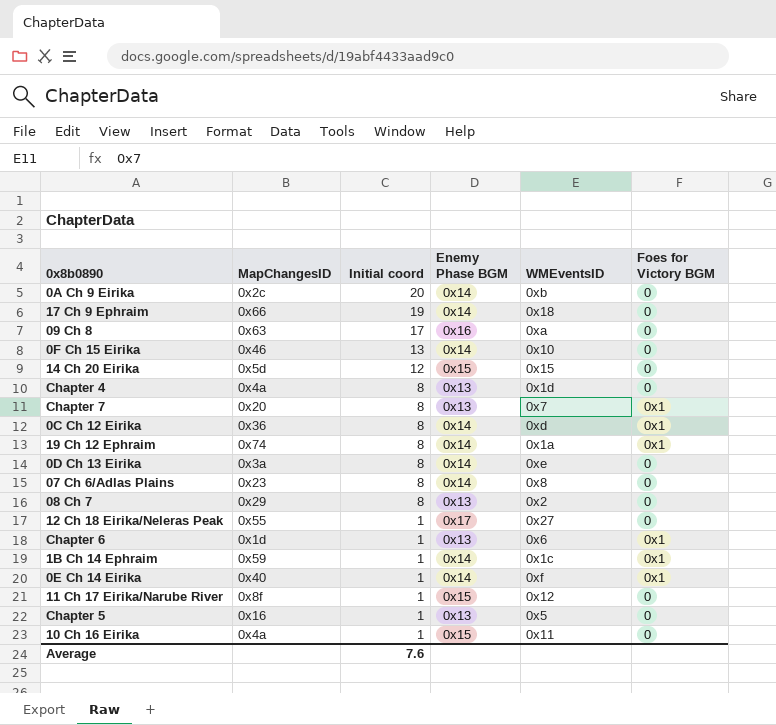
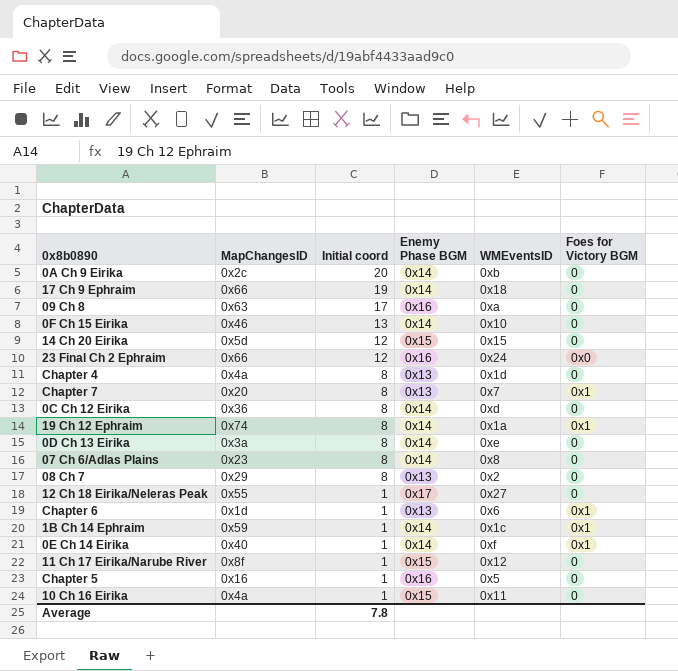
row 23 Final Ch 2 Ephraim: none -> 0x66 | 12 | 0x16 | 0x24 | 0x0
0C Ch 12 Eirika | Foes for Victory BGM: 0x1 -> 0
Chapter 5 | Enemy Phase BGM: 0x13 -> 0x16
Average | Initial coord: 7.6 -> 7.8

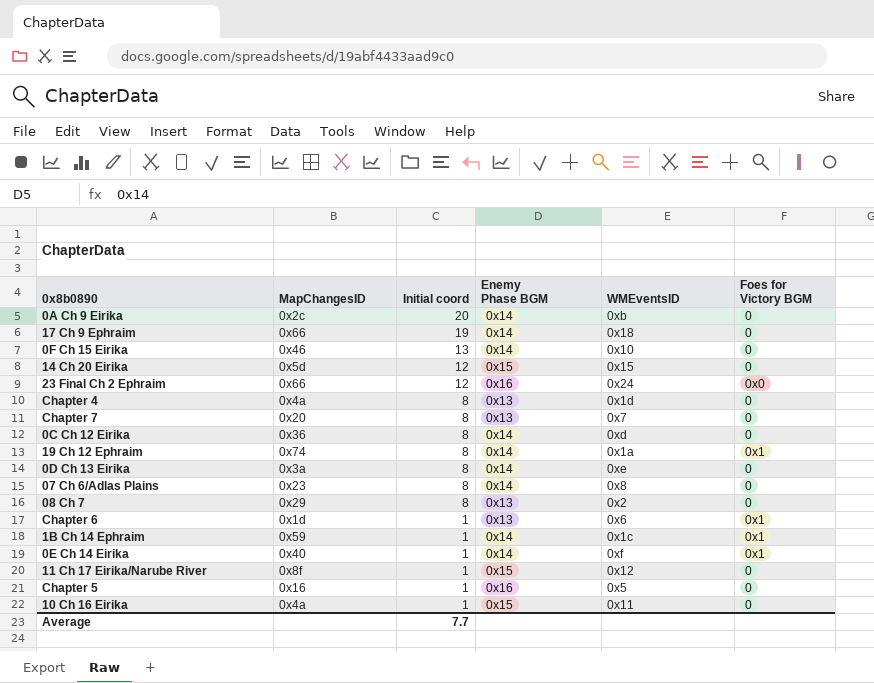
row 09 Ch 8: 0x63 | 17 | 0x16 | 0xa | 0 -> none
row 12 Ch 18 Eirika/Neleras Peak: 0x55 | 1 | 0x17 | 0x27 | 0 -> none
Chapter 7 | Foes for Victory BGM: 0x1 -> 0
Average | Initial coord: 7.8 -> 7.7

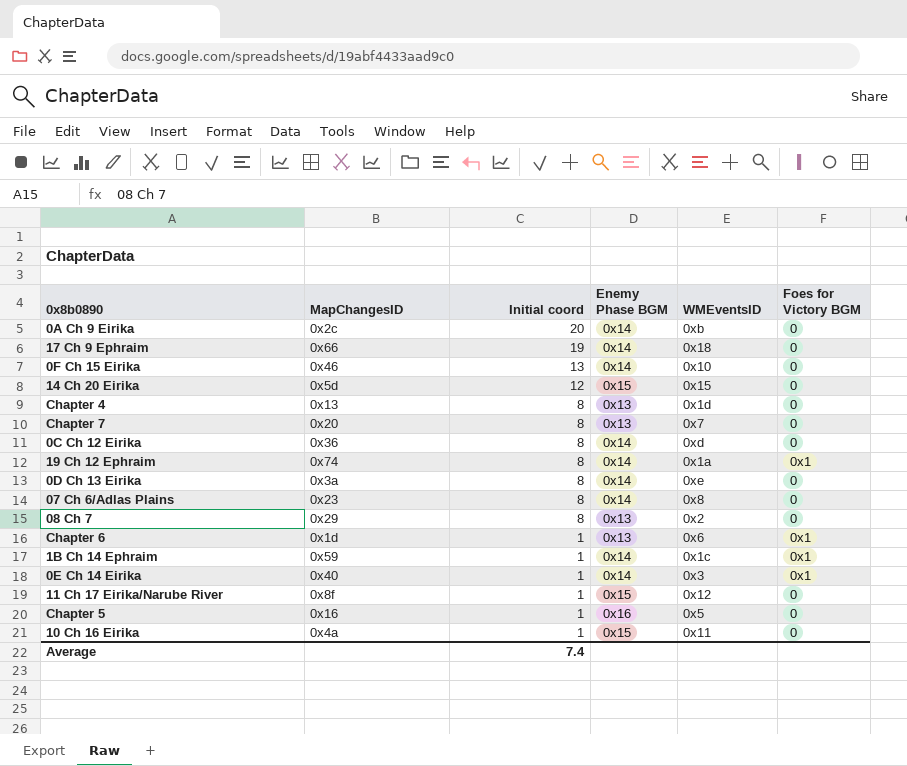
row 23 Final Ch 2 Ephraim: 0x66 | 12 | 0x16 | 0x24 | 0x0 -> none
Chapter 4 | MapChangesID: 0x4a -> 0x13
0E Ch 14 Eirika | WMEventsID: 0xf -> 0x3
Average | Initial coord: 7.7 -> 7.4

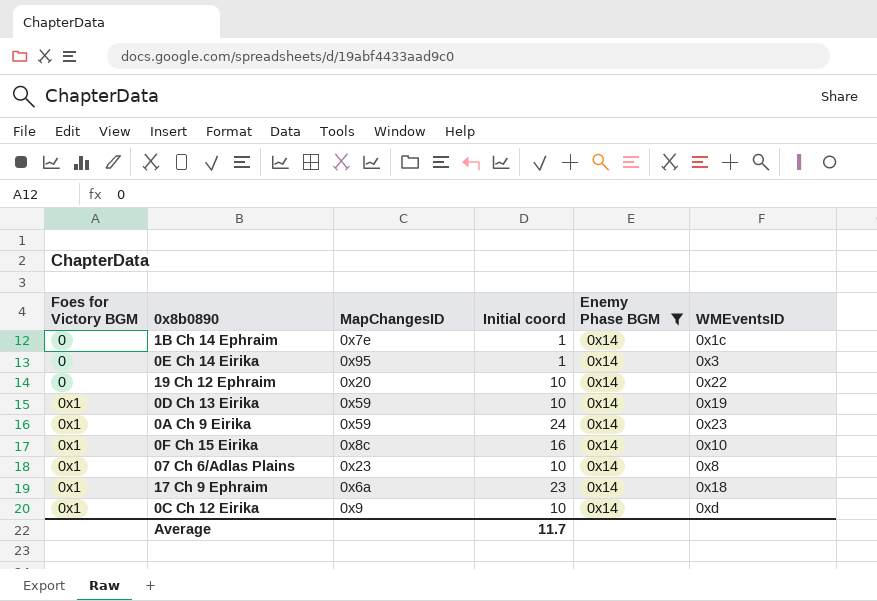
filter: none -> Enemy Phase BGM = 0x14
row order: Initial coord descending -> Foes for Victory BGM ascending
column Foes for Victory BGM | position: 6 -> 1
1B Ch 14 Ephraim | Foes for Victory BGM: 0x1 -> 0
1B Ch 14 Ephraim | MapChangesID: 0x59 -> 0x7e
0E Ch 14 Eirika | Foes for Victory BGM: 0x1 -> 0
0E Ch 14 Eirika | MapChangesID: 0x40 -> 0x95
19 Ch 12 Ephraim | Foes for Victory BGM: 0x1 -> 0
19 Ch 12 Ephraim | MapChangesID: 0x74 -> 0x20
19 Ch 12 Ephraim | Initial coord: 8 -> 10
19 Ch 12 Ephraim | WMEventsID: 0x1a -> 0x22
0D Ch 13 Eirika | Foes for Victory BGM: 0 -> 0x1
0D Ch 13 Eirika | MapChangesID: 0x3a -> 0x59
0D Ch 13 Eirika | Initial coord: 8 -> 10
0D Ch 13 Eirika | WMEventsID: 0xe -> 0x19
0A Ch 9 Eirika | Foes for Victory BGM: 0 -> 0x1
0A Ch 9 Eirika | MapChangesID: 0x2c -> 0x59
0A Ch 9 Eirika | Initial coord: 20 -> 24
0A Ch 9 Eirika | WMEventsID: 0xb -> 0x23
0F Ch 15 Eirika | Foes for Victory BGM: 0 -> 0x1
0F Ch 15 Eirika | MapChangesID: 0x46 -> 0x8c
0F Ch 15 Eirika | Initial coord: 13 -> 16
07 Ch 6/Adlas Plains | Foes for Victory BGM: 0 -> 0x1
07 Ch 6/Adlas Plains | Initial coord: 8 -> 10
17 Ch 9 Ephraim | Foes for Victory BGM: 0 -> 0x1
17 Ch 9 Ephraim | MapChangesID: 0x66 -> 0x6a
17 Ch 9 Ephraim | Initial coord: 19 -> 23
0C Ch 12 Eirika | Foes for Victory BGM: 0 -> 0x1
0C Ch 12 Eirika | MapChangesID: 0x36 -> 0x9
0C Ch 12 Eirika | Initial coord: 8 -> 10
Average | Initial coord: 7.4 -> 11.7

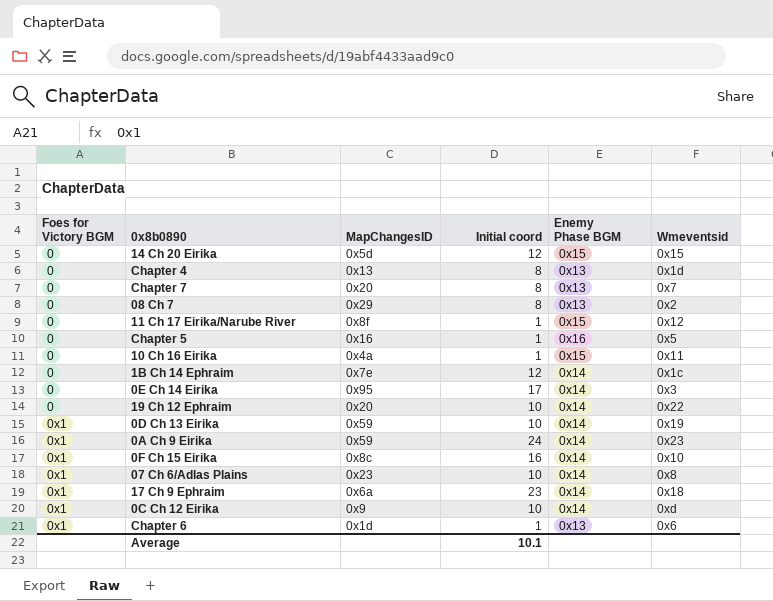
filter: Enemy Phase BGM = 0x14 -> none
column name: WMEventsID -> Wmeventsid
1B Ch 14 Ephraim | Initial coord: 1 -> 12
0E Ch 14 Eirika | Initial coord: 1 -> 17
Average | Initial coord: 11.7 -> 10.1

